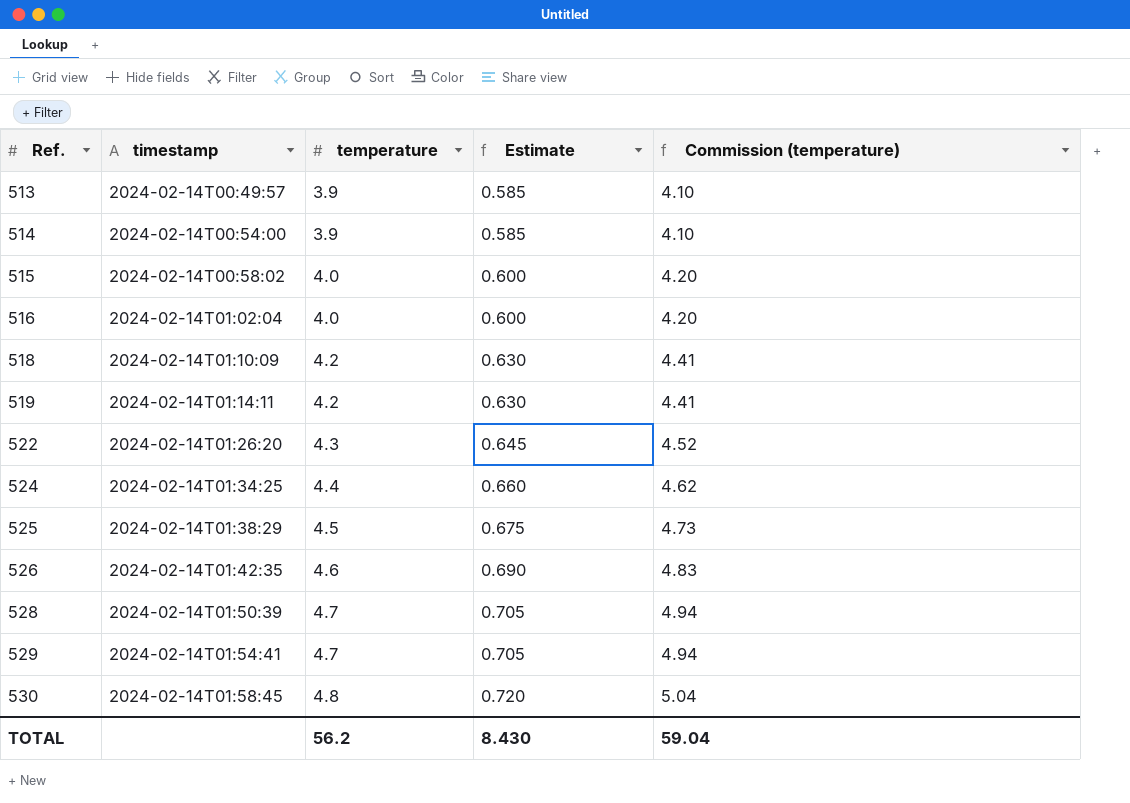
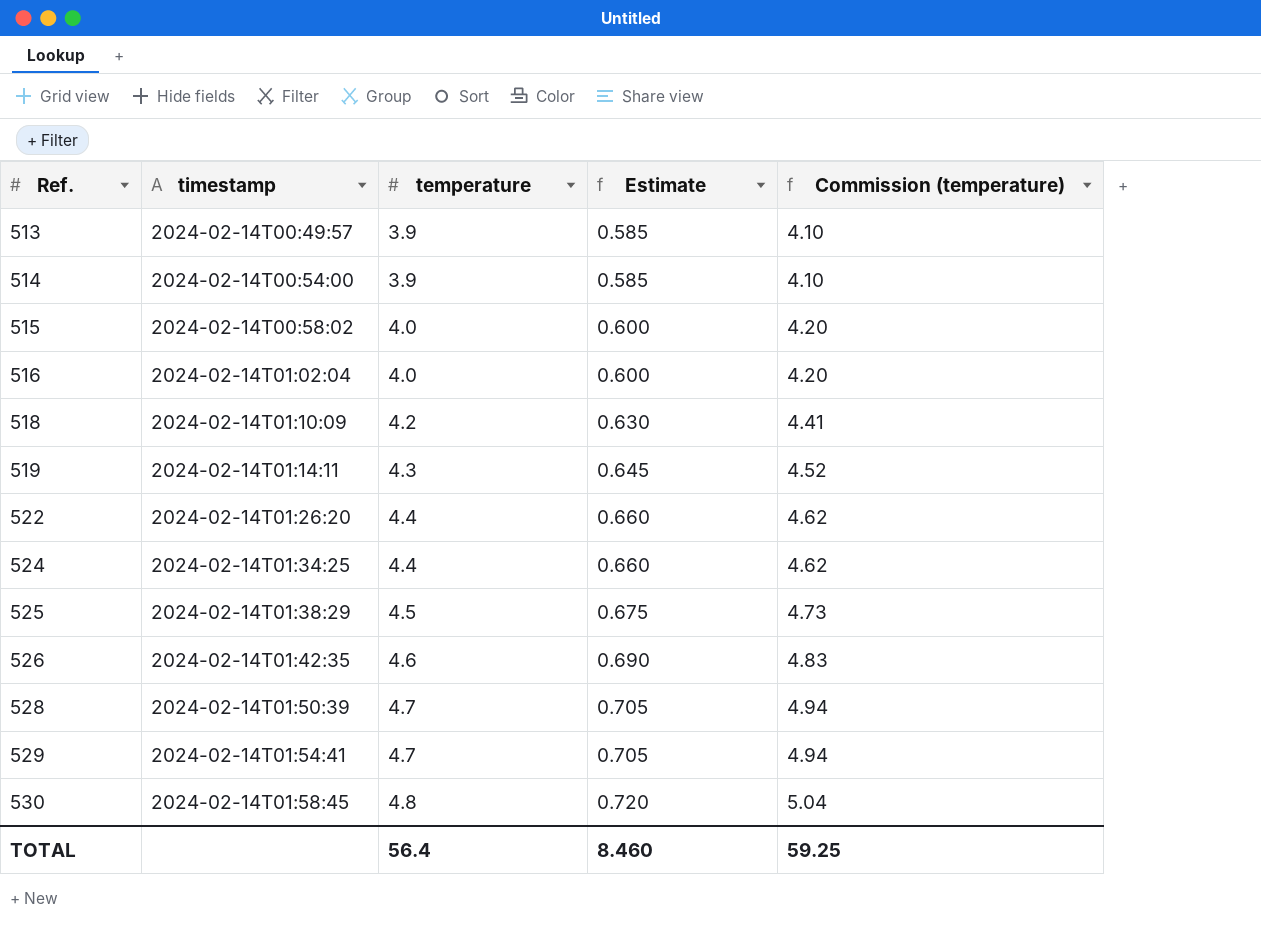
519 | temperature: 4.2 -> 4.3
519 | Estimate: 0.630 -> 0.645
519 | Commission (temperature): 4.41 -> 4.52
522 | temperature: 4.3 -> 4.4
522 | Estimate: 0.645 -> 0.660
522 | Commission (temperature): 4.52 -> 4.62
TOTAL | temperature: 56.2 -> 56.4
TOTAL | Estimate: 8.430 -> 8.460
TOTAL | Commission (temperature): 59.04 -> 59.25

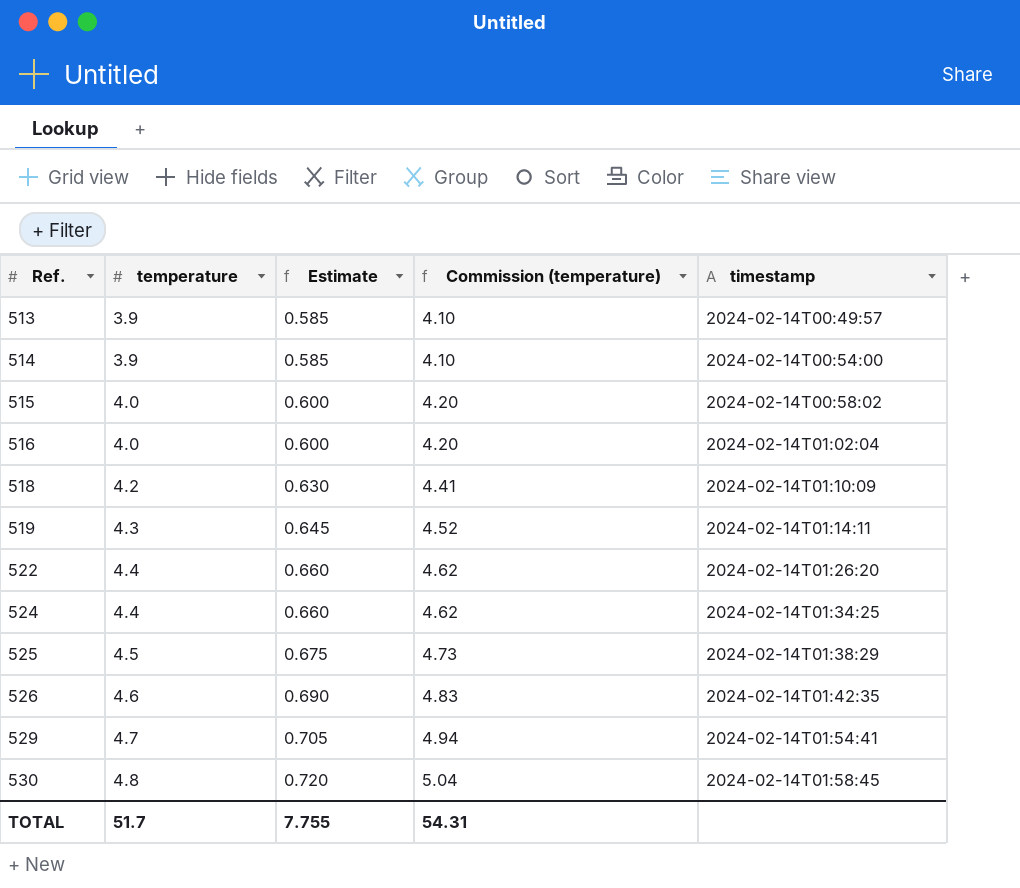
column timestamp | position: 2 -> 5
row 528: 2024-02-14T01:50:39 | 4.7 | 0.705 | 4.94 -> none
TOTAL | temperature: 56.4 -> 51.7
TOTAL | Estimate: 8.460 -> 7.755
TOTAL | Commission (temperature): 59.25 -> 54.31

